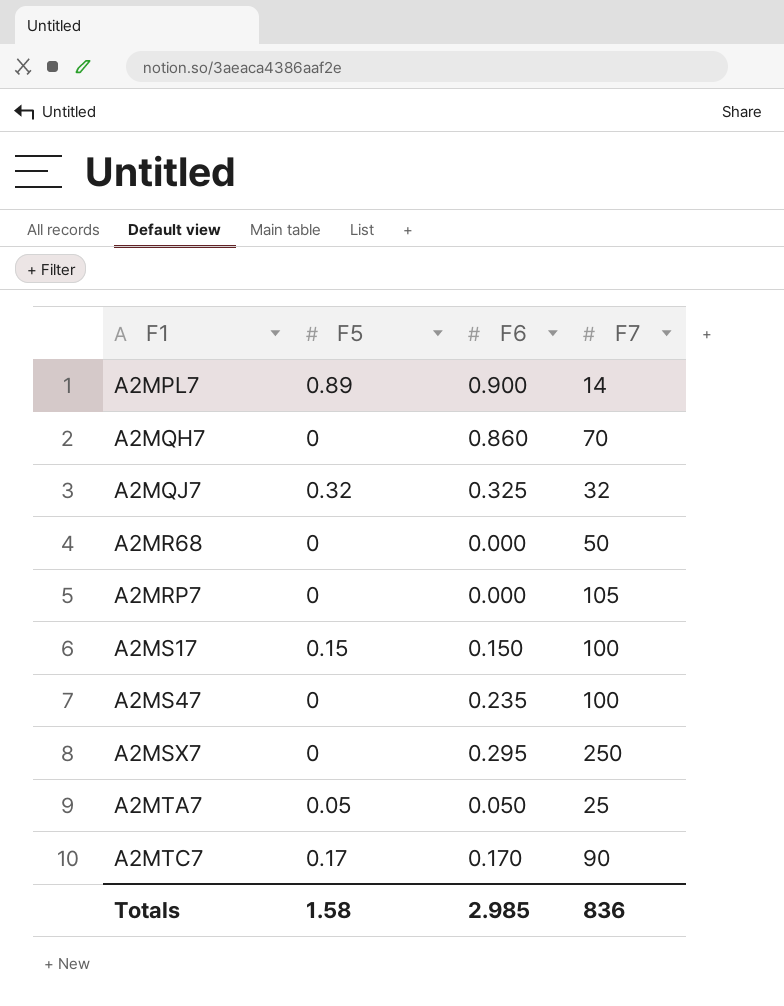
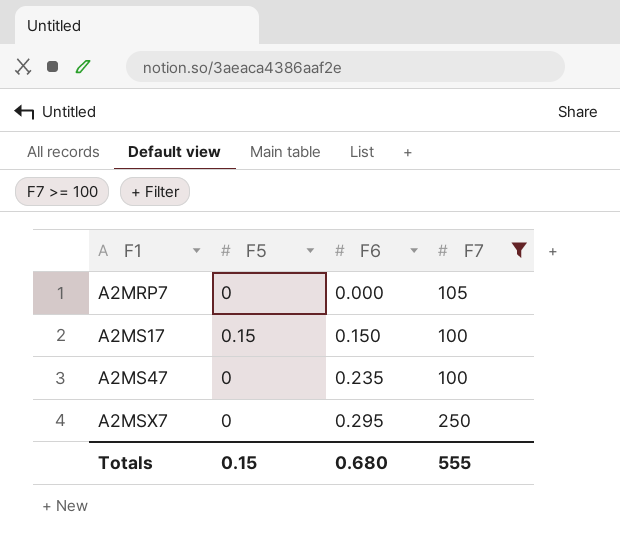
filter: none -> F7 >= 100
Totals | F5: 1.58 -> 0.15
Totals | F6: 2.985 -> 0.680
Totals | F7: 836 -> 555

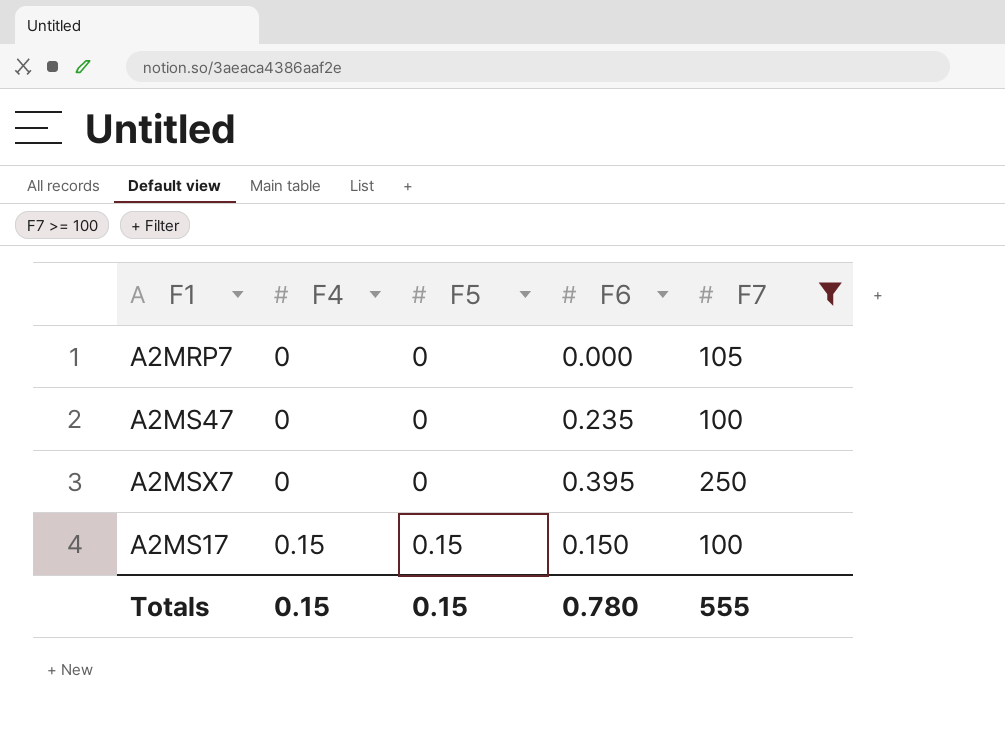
row order: F1 ascending -> F4 ascending
column F4 | position: none -> 2
A2MSX7 | F6: 0.295 -> 0.395
Totals | F6: 0.680 -> 0.780

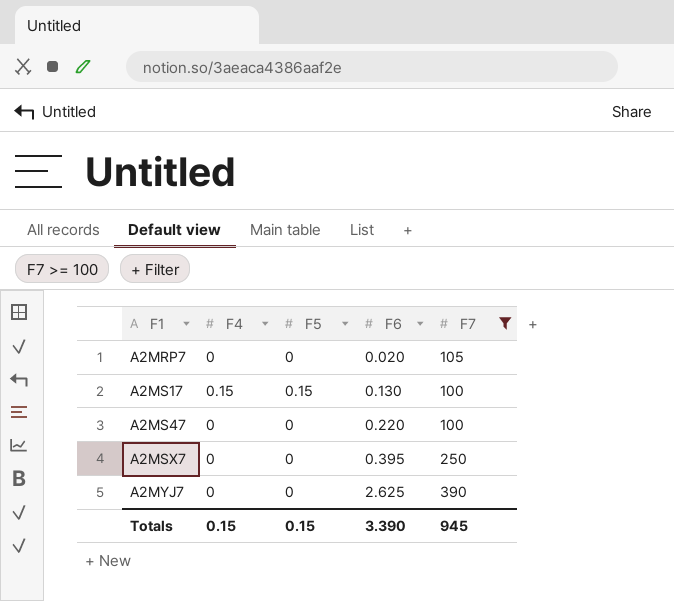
row order: F4 ascending -> F1 ascending
A2MRP7 | F6: 0.000 -> 0.020
A2MS17 | F6: 0.150 -> 0.130
A2MS47 | F6: 0.235 -> 0.220
row A2MYJ7: none -> 0 | 0 | 2.625 | 390
Totals | F6: 0.780 -> 3.390
Totals | F7: 555 -> 945

